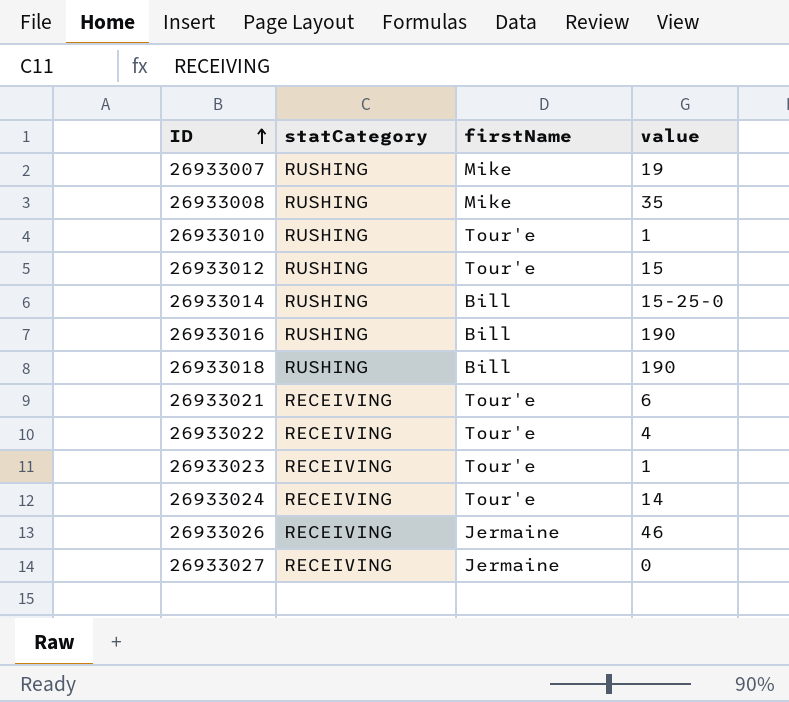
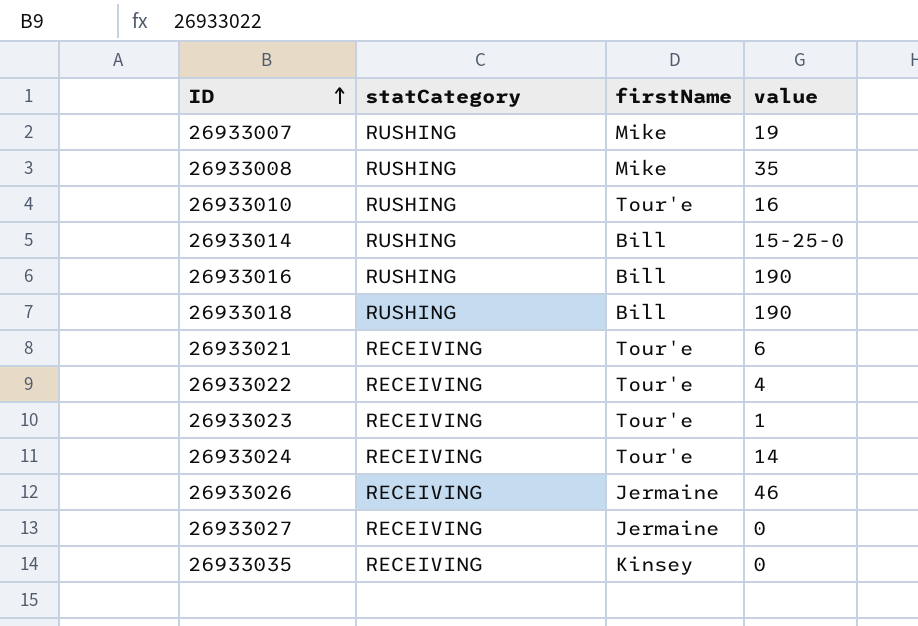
row 26933012: RUSHING | Tour'e | 15 -> none
26933010 | value: 1 -> 16
row 26933035: none -> RECEIVING | Kinsey | 0

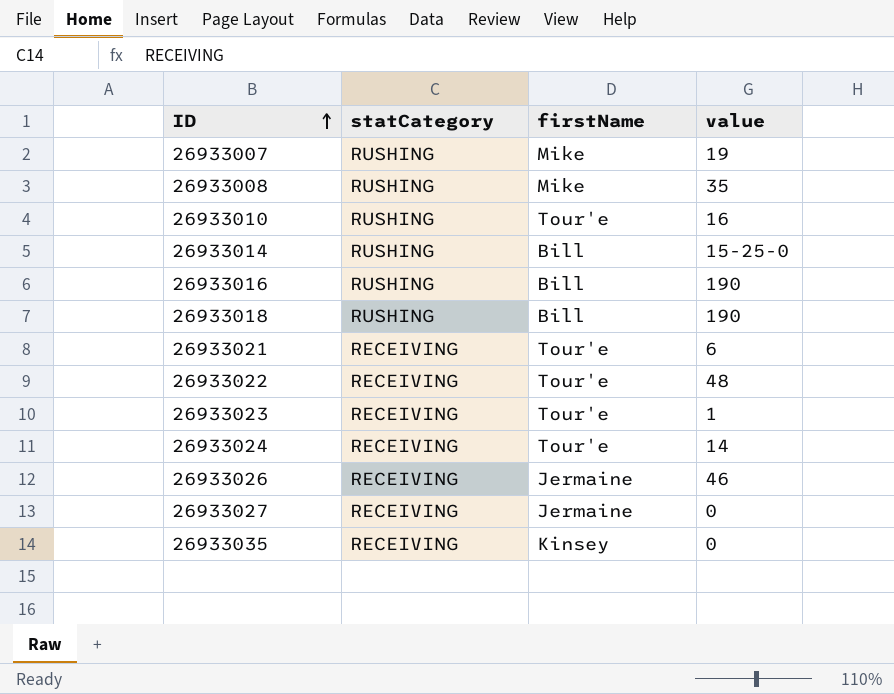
26933022 | value: 4 -> 48

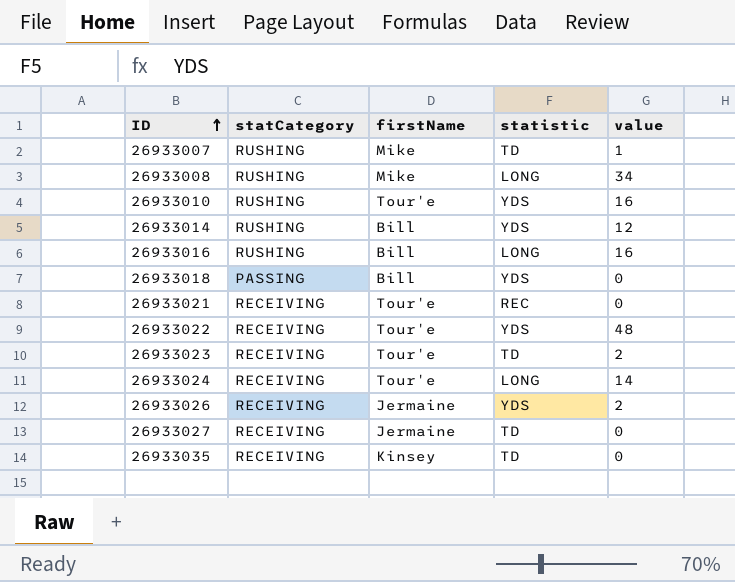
column statistic | position: none -> 4
26933007 | value: 19 -> 1
26933008 | value: 35 -> 34
26933014 | value: 15-25-0 -> 12
26933016 | value: 190 -> 16
26933018 | statCategory: RUSHING -> PASSING
26933018 | value: 190 -> 0
26933021 | value: 6 -> 0
26933023 | value: 1 -> 2
26933026 | value: 46 -> 2

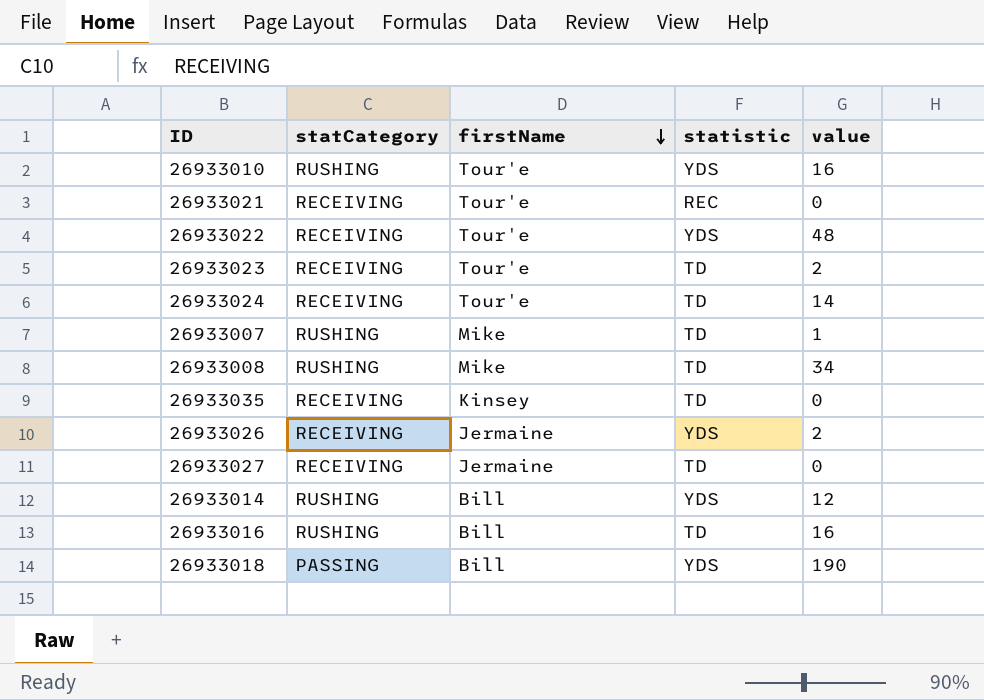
row order: ID ascending -> firstName descending
26933024 | statistic: LONG -> TD
26933008 | statistic: LONG -> TD
26933016 | statistic: LONG -> TD
26933018 | value: 0 -> 190

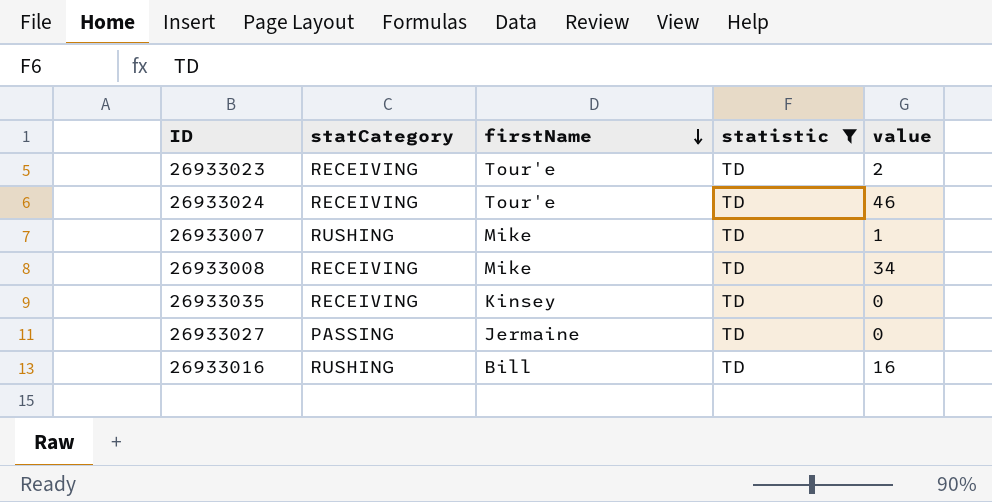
filter: none -> statistic = TD
26933024 | value: 14 -> 46
26933008 | statCategory: RUSHING -> RECEIVING
26933027 | statCategory: RECEIVING -> PASSING

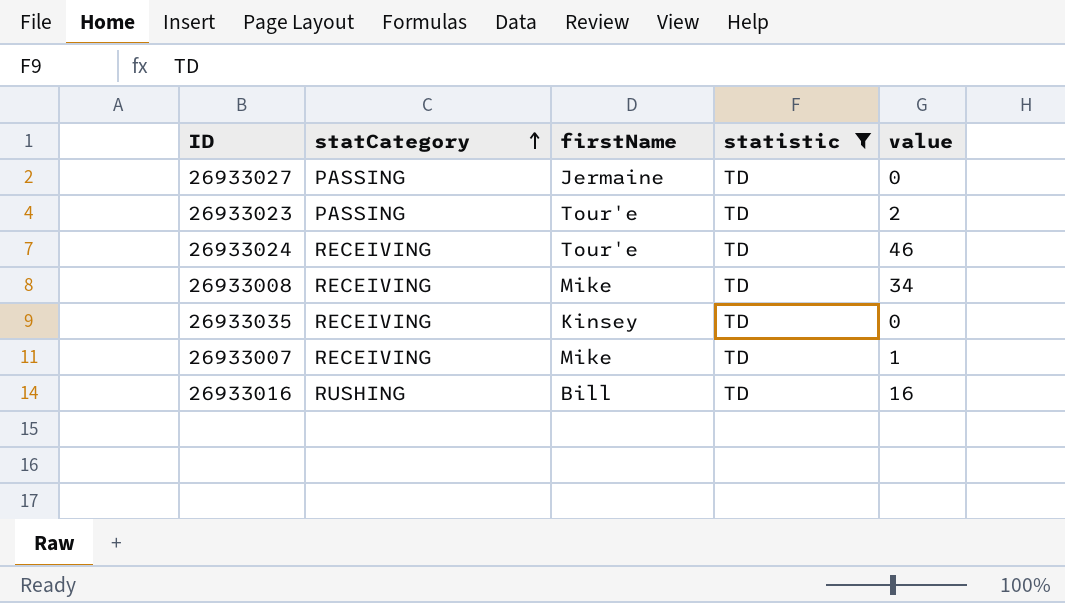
row order: firstName descending -> statCategory ascending
26933023 | statCategory: RECEIVING -> PASSING
26933007 | statCategory: RUSHING -> RECEIVING

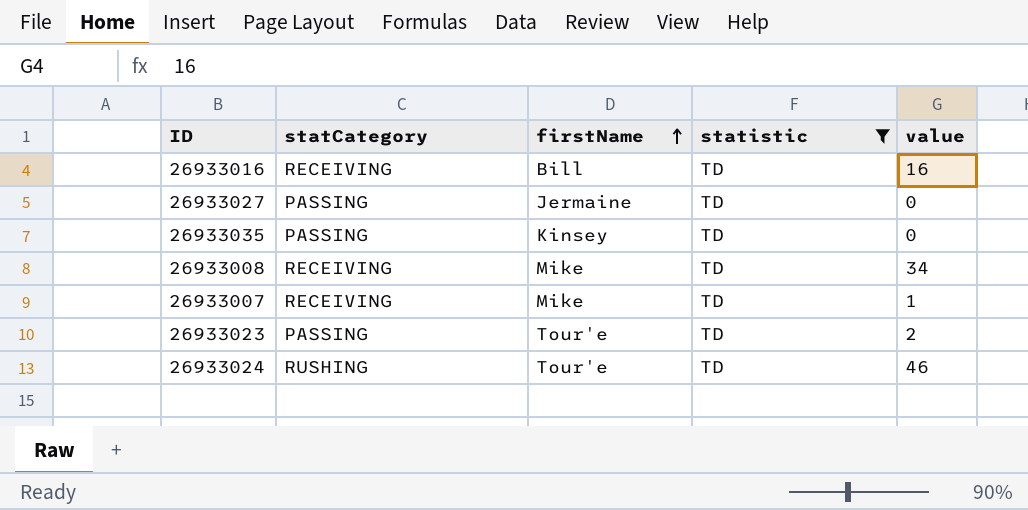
row order: statCategory ascending -> firstName ascending
26933016 | statCategory: RUSHING -> RECEIVING
26933035 | statCategory: RECEIVING -> PASSING
26933024 | statCategory: RECEIVING -> RUSHING

